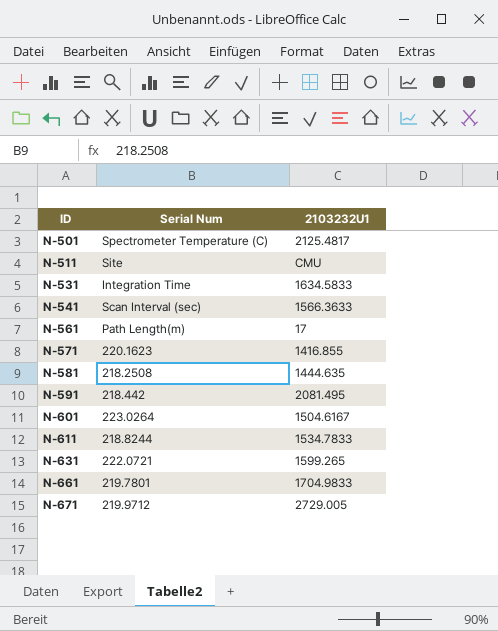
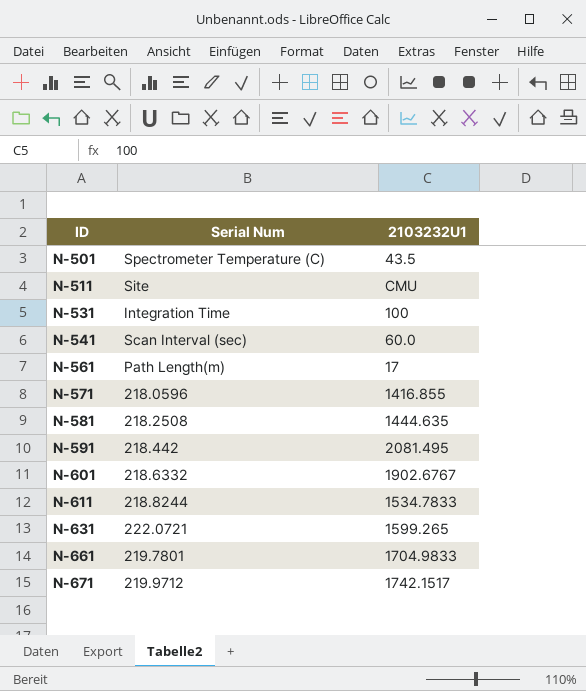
N-501 | 2103232U1: 2125.4817 -> 43.5
N-531 | 2103232U1: 1634.5833 -> 100
N-541 | 2103232U1: 1566.3633 -> 60.0
N-571 | Serial Num: 220.1623 -> 218.0596
N-601 | Serial Num: 223.0264 -> 218.6332
N-601 | 2103232U1: 1504.6167 -> 1902.6767
N-671 | 2103232U1: 2729.005 -> 1742.1517

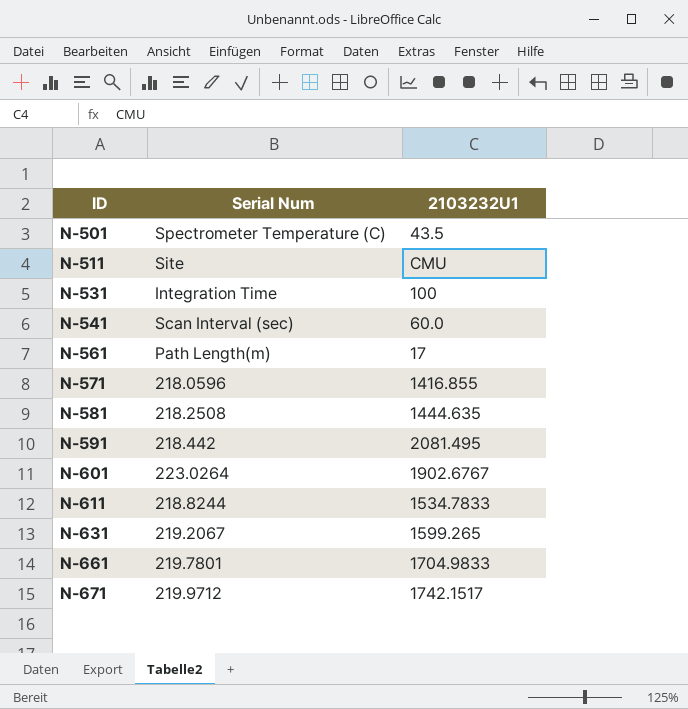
N-601 | Serial Num: 218.6332 -> 223.0264
N-631 | Serial Num: 222.0721 -> 219.2067

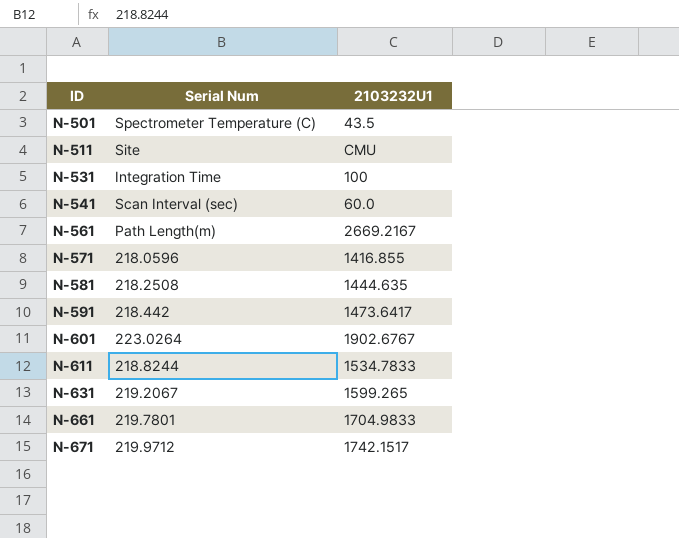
N-561 | 2103232U1: 17 -> 2669.2167
N-591 | 2103232U1: 2081.495 -> 1473.6417

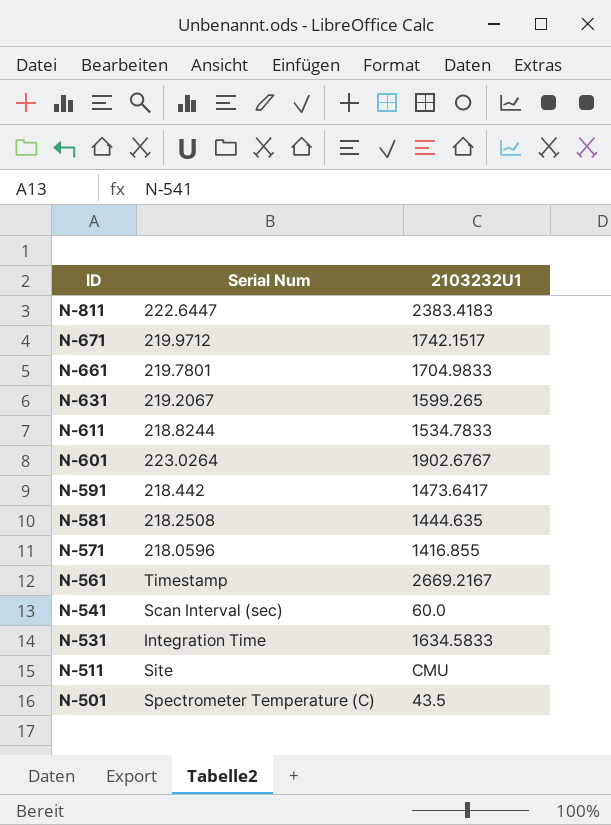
row order: ID ascending -> ID descending
row N-811: none -> 222.6447 | 2383.4183
N-561 | Serial Num: Path Length(m) -> Timestamp
N-531 | 2103232U1: 100 -> 1634.5833

